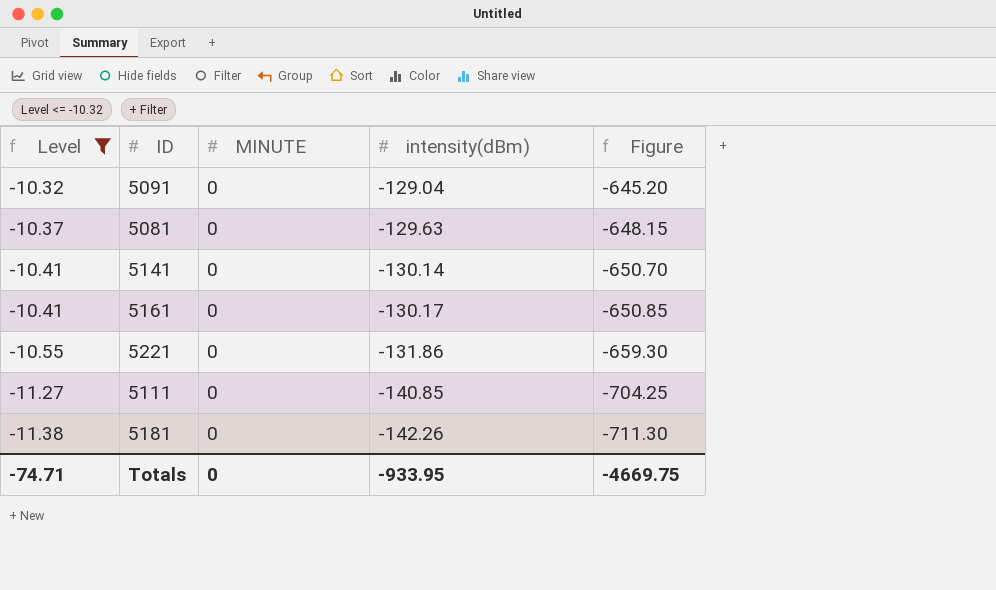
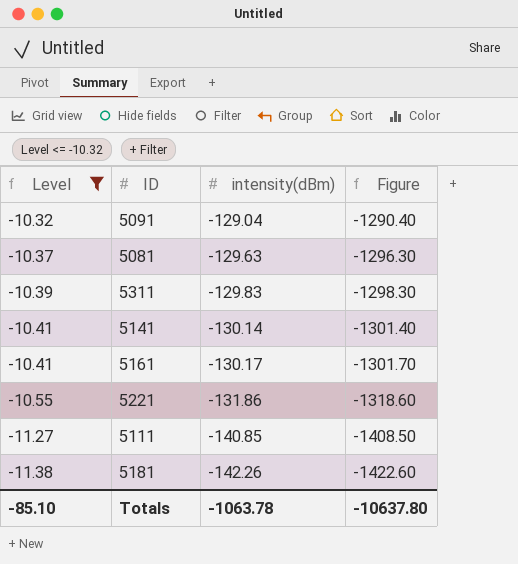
column MINUTE | position: 3 -> none
column Figure | formula: [intensity(dBm)] * 5 -> [intensity(dBm)] * 10
row 5311: none -> -10.39 | -129.83 | -1298.30
Totals | Level: -74.71 -> -85.10
Totals | intensity(dBm): -933.95 -> -1063.78
Totals | Figure: -4669.75 -> -10637.80

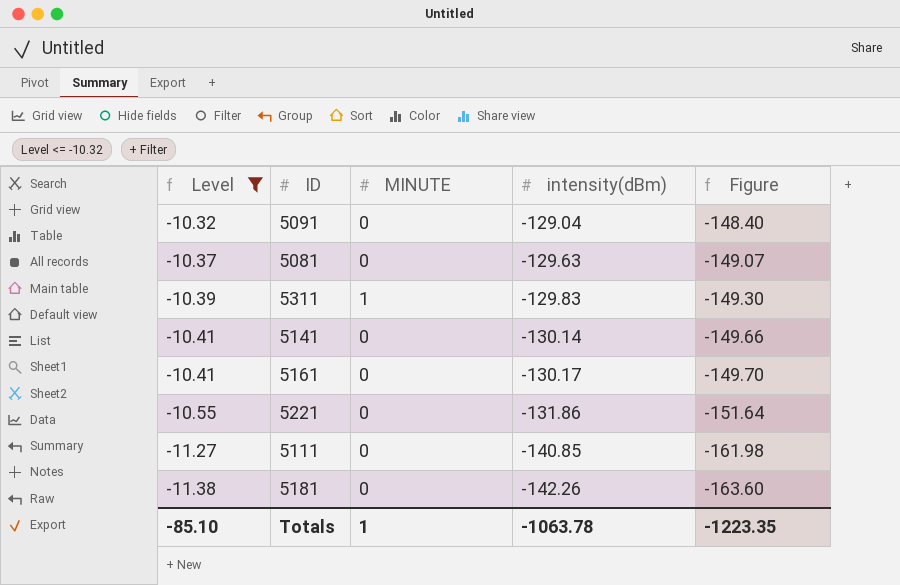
column MINUTE | position: none -> 3
column Figure | formula: [intensity(dBm)] * 10 -> [intensity(dBm)] * 1.15
Totals | Figure: -10637.80 -> -1223.35

